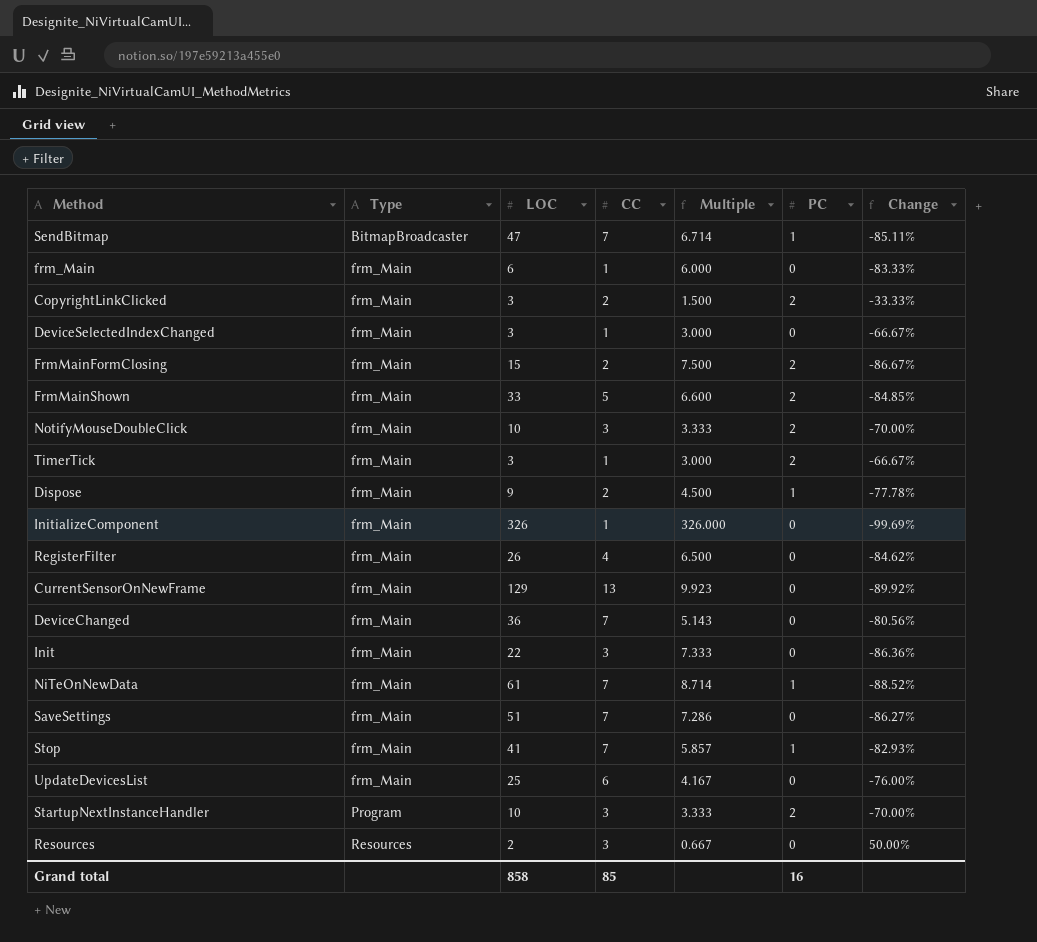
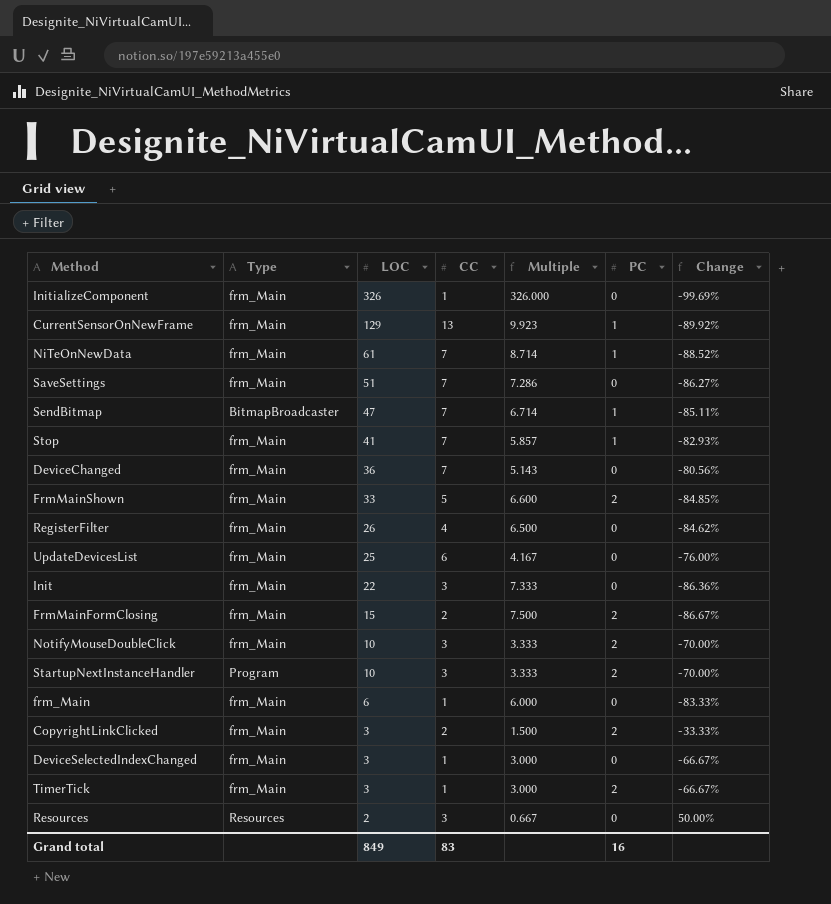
row order: Type ascending -> LOC descending
row Dispose: frm_Main | 9 | 2 | 4.500 | 1 | -77.78% -> none
CurrentSensorOnNewFrame | PC: 0 -> 1
Grand total | LOC: 858 -> 849
Grand total | CC: 85 -> 83

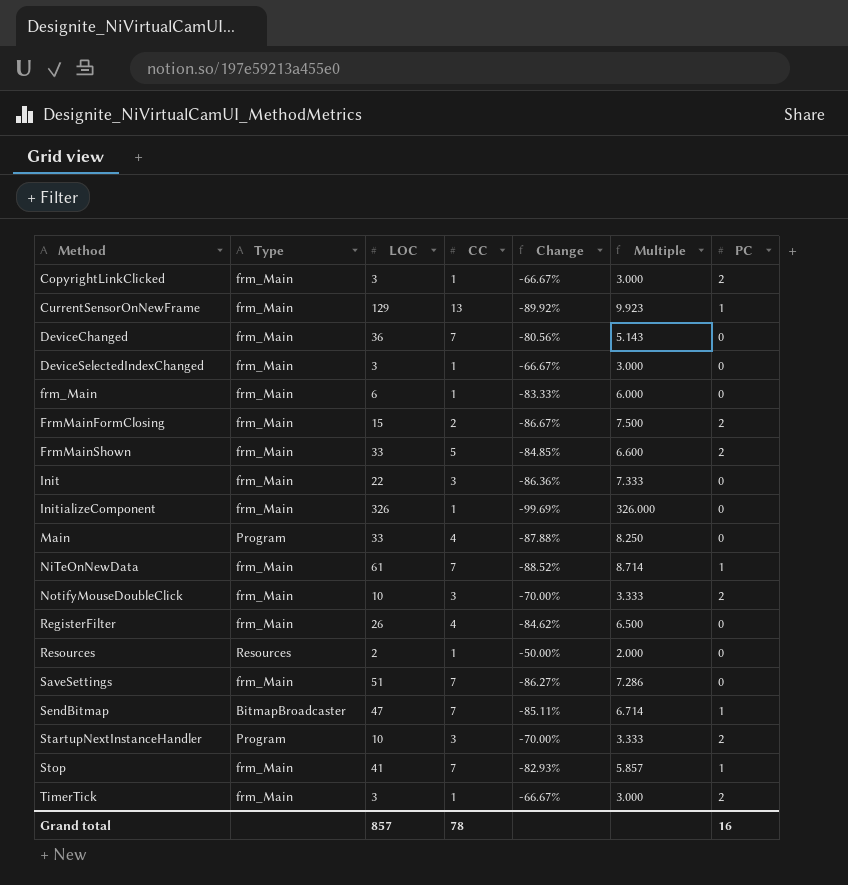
row order: LOC descending -> Method ascending
column Change | position: 7 -> 5
row UpdateDevicesList: frm_Main | 25 | 6 | 4.167 | 0 | -76.00% -> none
CopyrightLinkClicked | CC: 2 -> 1
CopyrightLinkClicked | Change: -33.33% -> -66.67%
CopyrightLinkClicked | Multiple: 1.500 -> 3.000
row Main: none -> Program | 33 | 4 | -87.88% | 8.250 | 0
Resources | CC: 3 -> 1
Resources | Change: 50.00% -> -50.00%
Resources | Multiple: 0.667 -> 2.000
Grand total | LOC: 849 -> 857
Grand total | CC: 83 -> 78

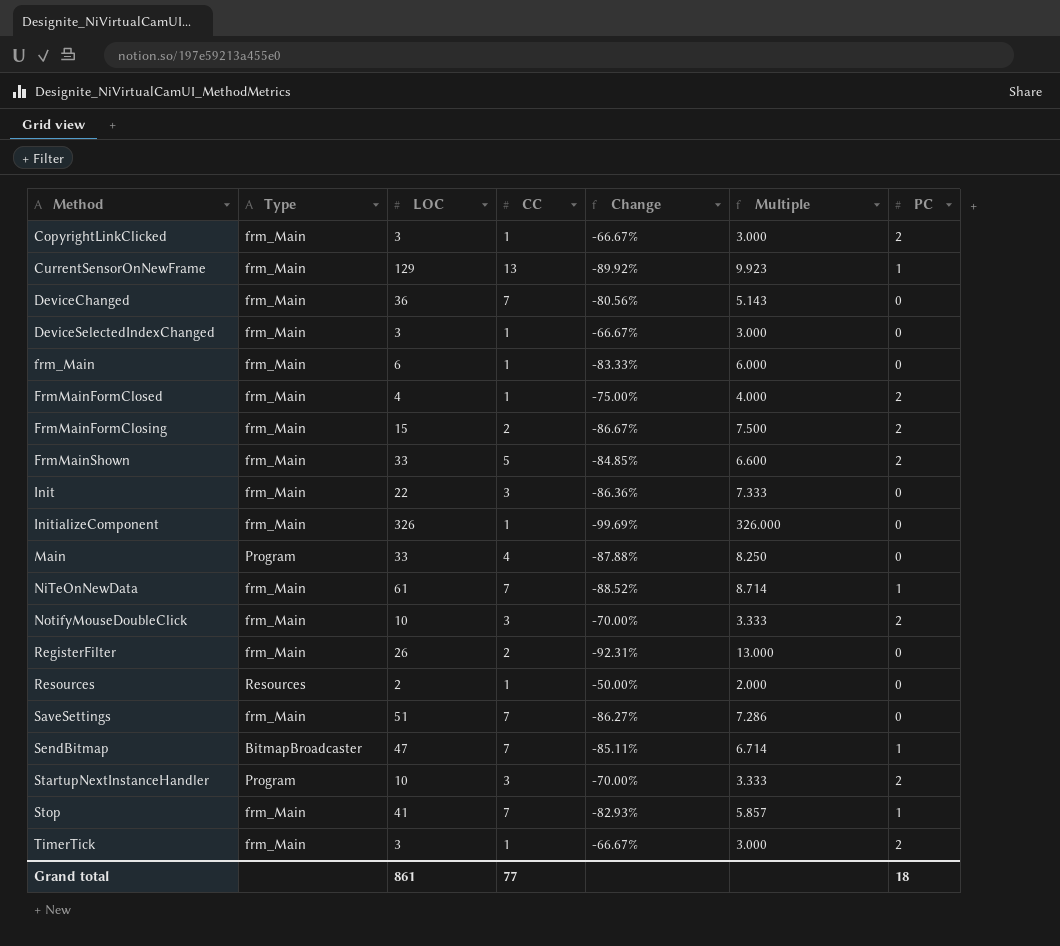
row FrmMainFormClosed: none -> frm_Main | 4 | 1 | -75.00% | 4.000 | 2
RegisterFilter | CC: 4 -> 2
RegisterFilter | Change: -84.62% -> -92.31%
RegisterFilter | Multiple: 6.500 -> 13.000
Grand total | LOC: 857 -> 861
Grand total | CC: 78 -> 77
Grand total | PC: 16 -> 18

